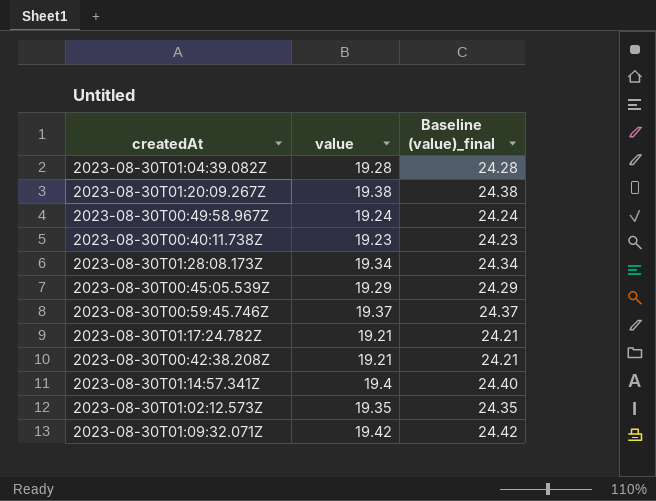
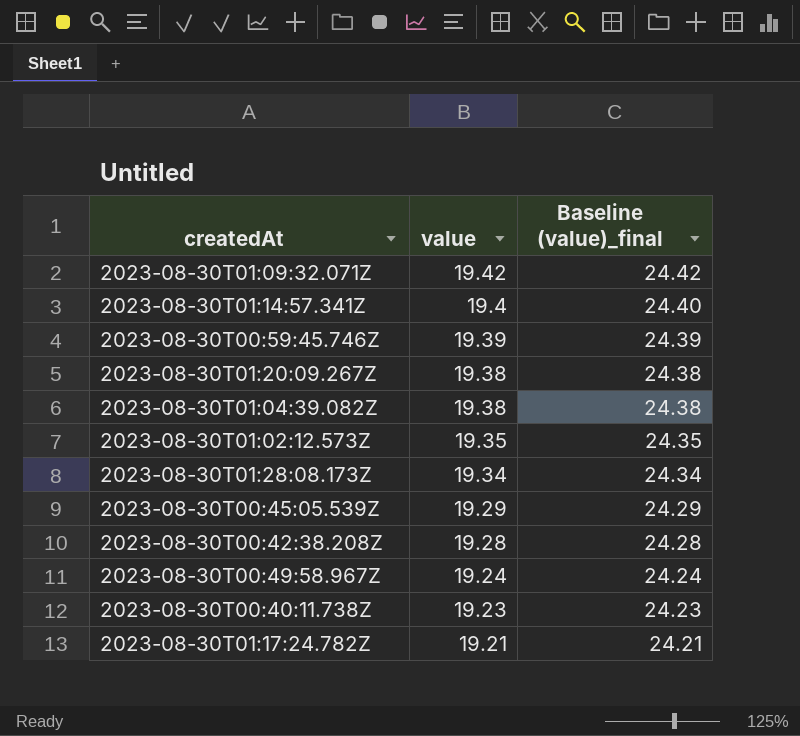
row order: none -> value descending
2023-08-30T00:59:45.746Z | value: 19.37 -> 19.39
2023-08-30T00:59:45.746Z | Baseline (value)_final: 24.37 -> 24.39
2023-08-30T01:04:39.082Z | value: 19.28 -> 19.38
2023-08-30T01:04:39.082Z | Baseline (value)_final: 24.28 -> 24.38
2023-08-30T00:42:38.208Z | value: 19.21 -> 19.28
2023-08-30T00:42:38.208Z | Baseline (value)_final: 24.21 -> 24.28

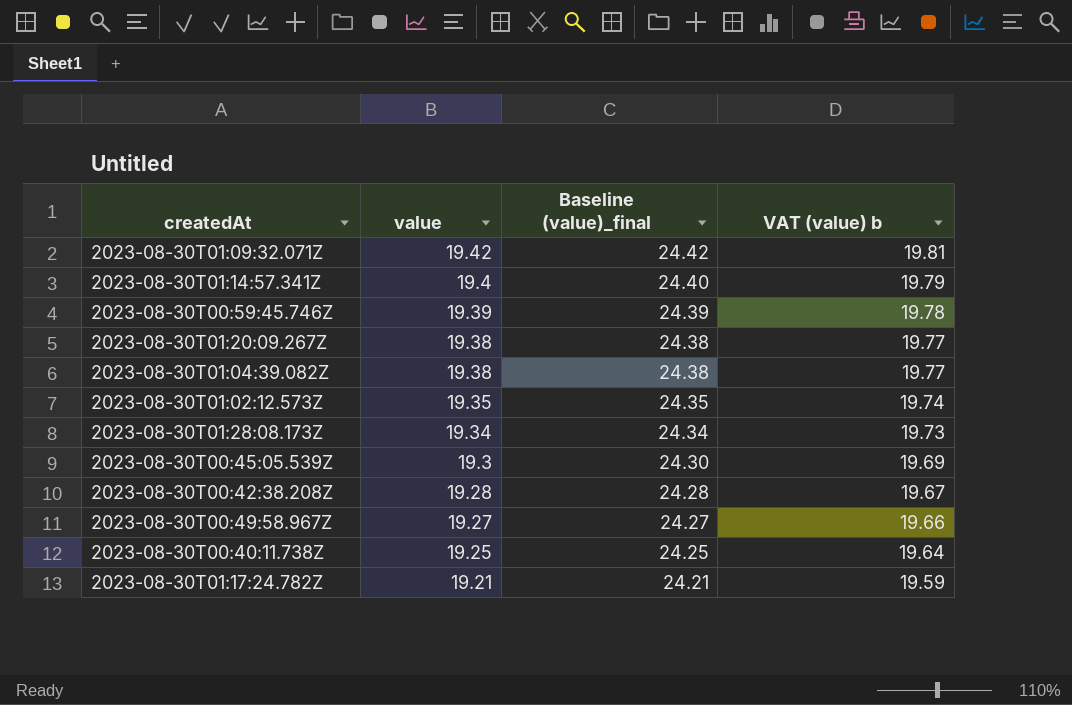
column VAT (value) b | formula: none -> [value] * 1.02
2023-08-30T00:45:05.539Z | value: 19.29 -> 19.3
2023-08-30T00:45:05.539Z | Baseline (value)_final: 24.29 -> 24.30
2023-08-30T00:49:58.967Z | value: 19.24 -> 19.27
2023-08-30T00:49:58.967Z | Baseline (value)_final: 24.24 -> 24.27
2023-08-30T00:40:11.738Z | value: 19.23 -> 19.25
2023-08-30T00:40:11.738Z | Baseline (value)_final: 24.23 -> 24.25

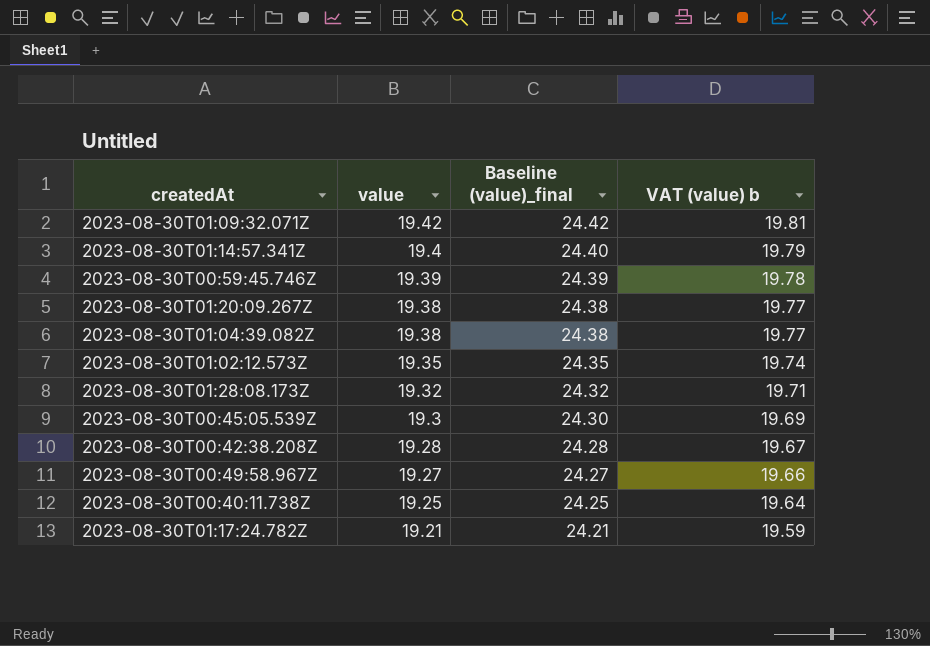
2023-08-30T01:28:08.173Z | value: 19.34 -> 19.32
2023-08-30T01:28:08.173Z | Baseline (value)_final: 24.34 -> 24.32
2023-08-30T01:28:08.173Z | VAT (value) b: 19.73 -> 19.71

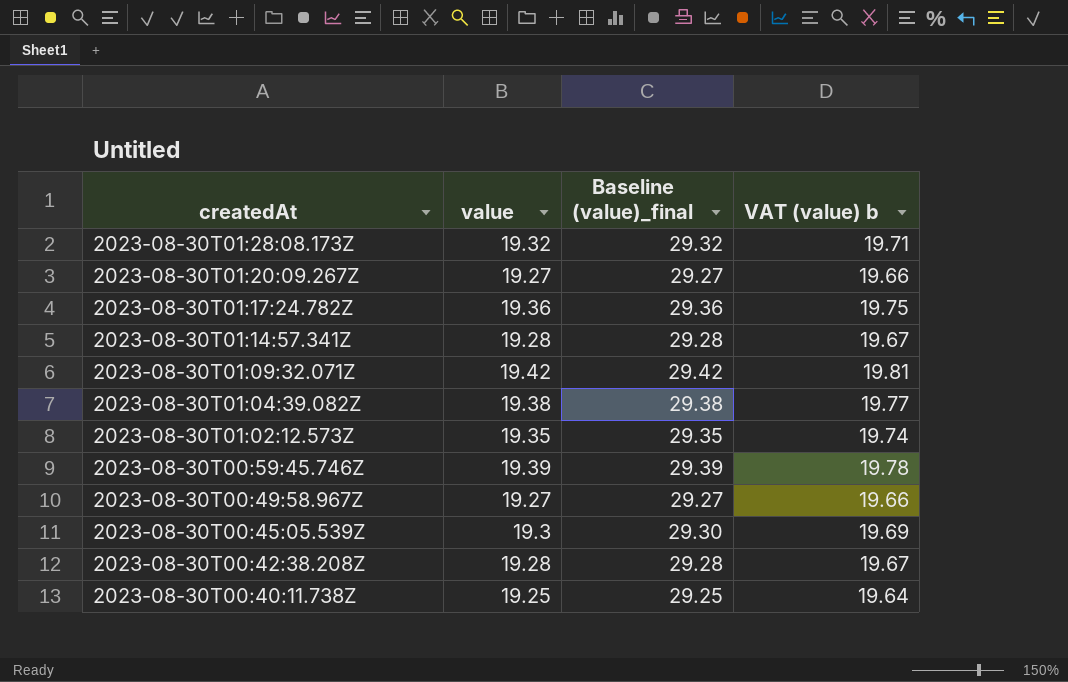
row order: value descending -> createdAt descending
column Baseline (value)_final | formula: [value] + 5 -> [value] + 10
2023-08-30T01:20:09.267Z | value: 19.38 -> 19.27
2023-08-30T01:20:09.267Z | VAT (value) b: 19.77 -> 19.66
2023-08-30T01:17:24.782Z | value: 19.21 -> 19.36
2023-08-30T01:17:24.782Z | VAT (value) b: 19.59 -> 19.75
2023-08-30T01:14:57.341Z | value: 19.4 -> 19.28
2023-08-30T01:14:57.341Z | VAT (value) b: 19.79 -> 19.67

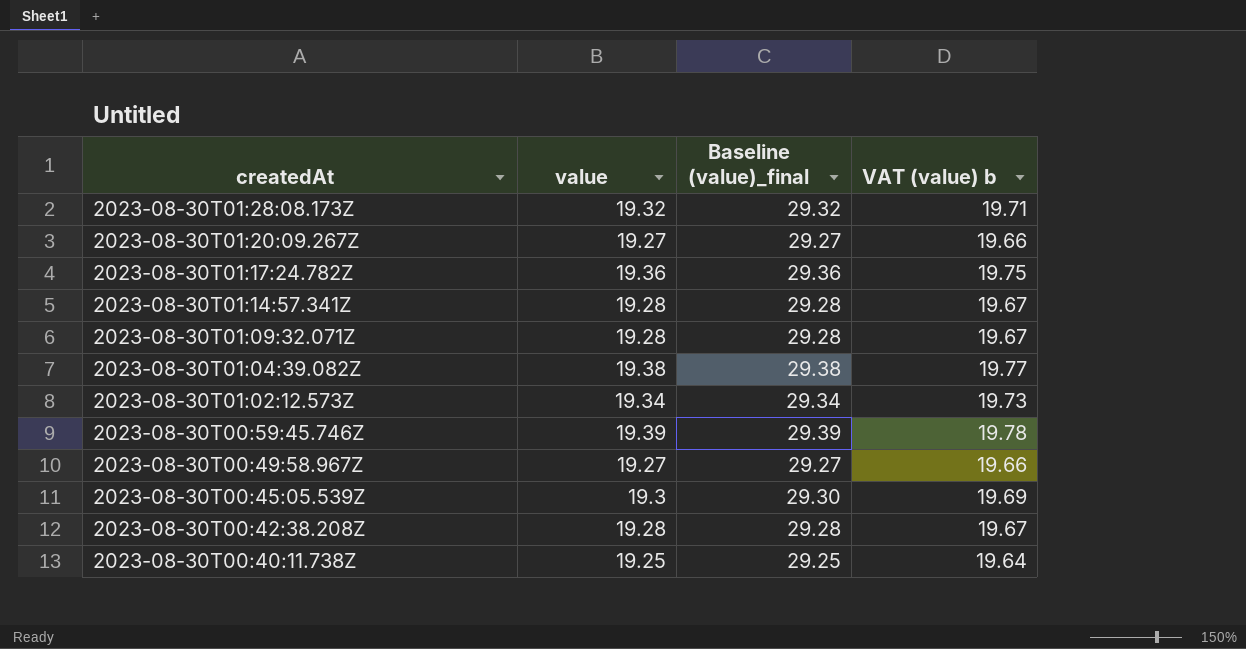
2023-08-30T01:09:32.071Z | value: 19.42 -> 19.28
2023-08-30T01:09:32.071Z | Baseline (value)_final: 29.42 -> 29.28
2023-08-30T01:09:32.071Z | VAT (value) b: 19.81 -> 19.67
2023-08-30T01:02:12.573Z | value: 19.35 -> 19.34
2023-08-30T01:02:12.573Z | Baseline (value)_final: 29.35 -> 29.34
2023-08-30T01:02:12.573Z | VAT (value) b: 19.74 -> 19.73

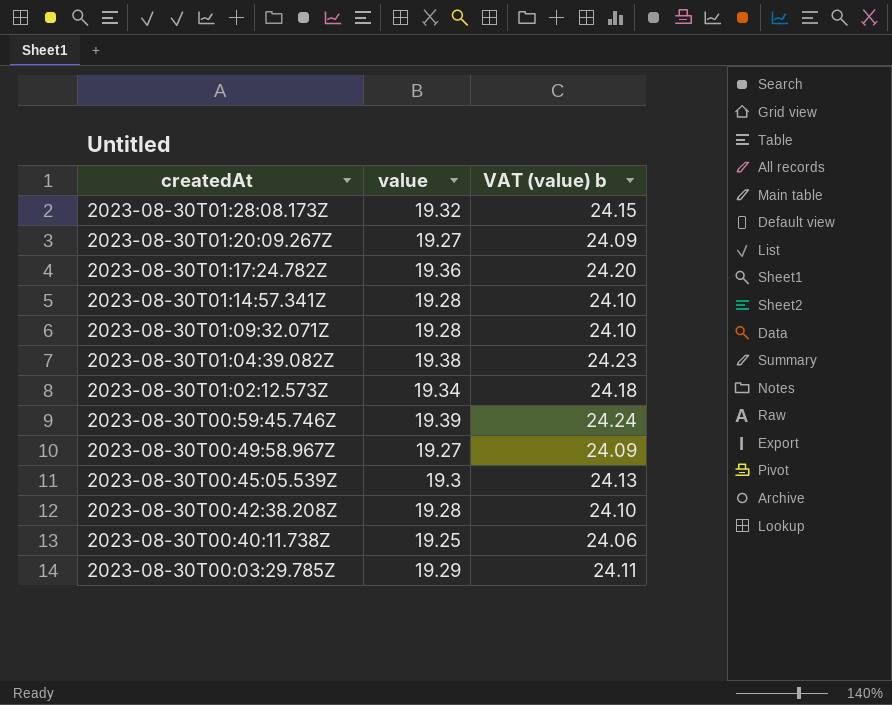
column Baseline (value)_final | formula: [value] + 10 -> none
column VAT (value) b | formula: [value] * 1.02 -> [value] * 1.25
row 2023-08-30T00:03:29.785Z: none -> 19.29 | 24.11

